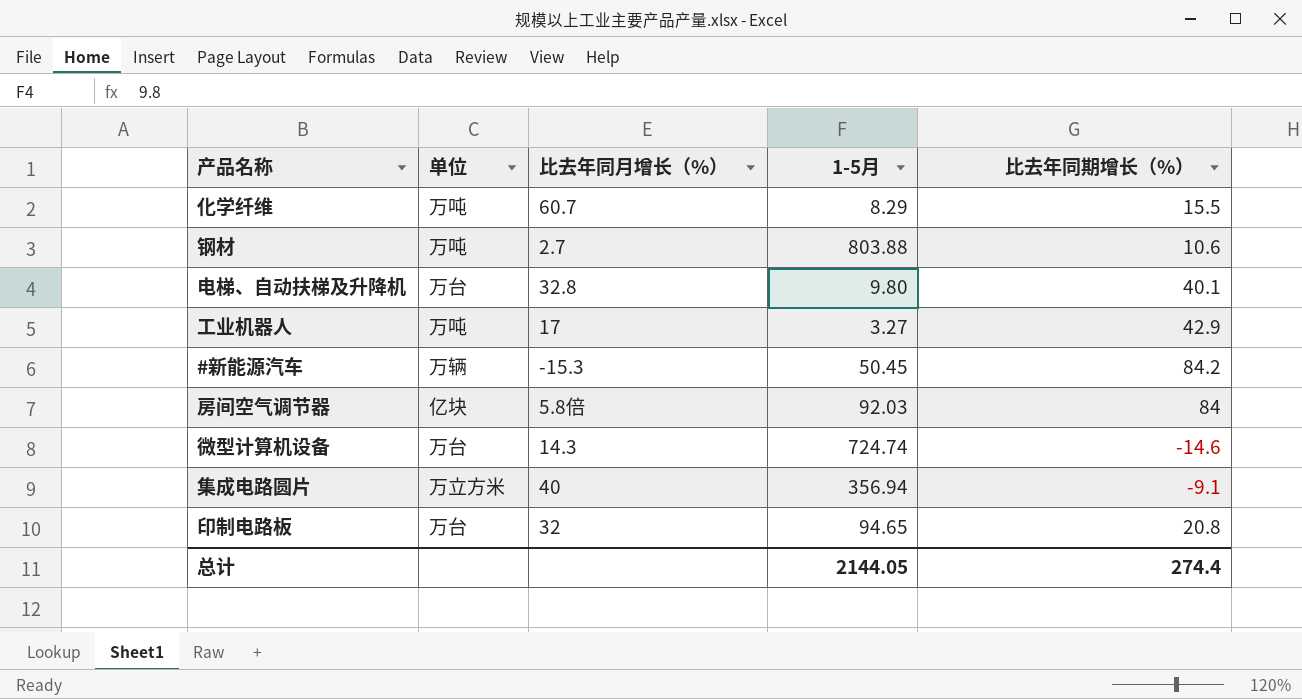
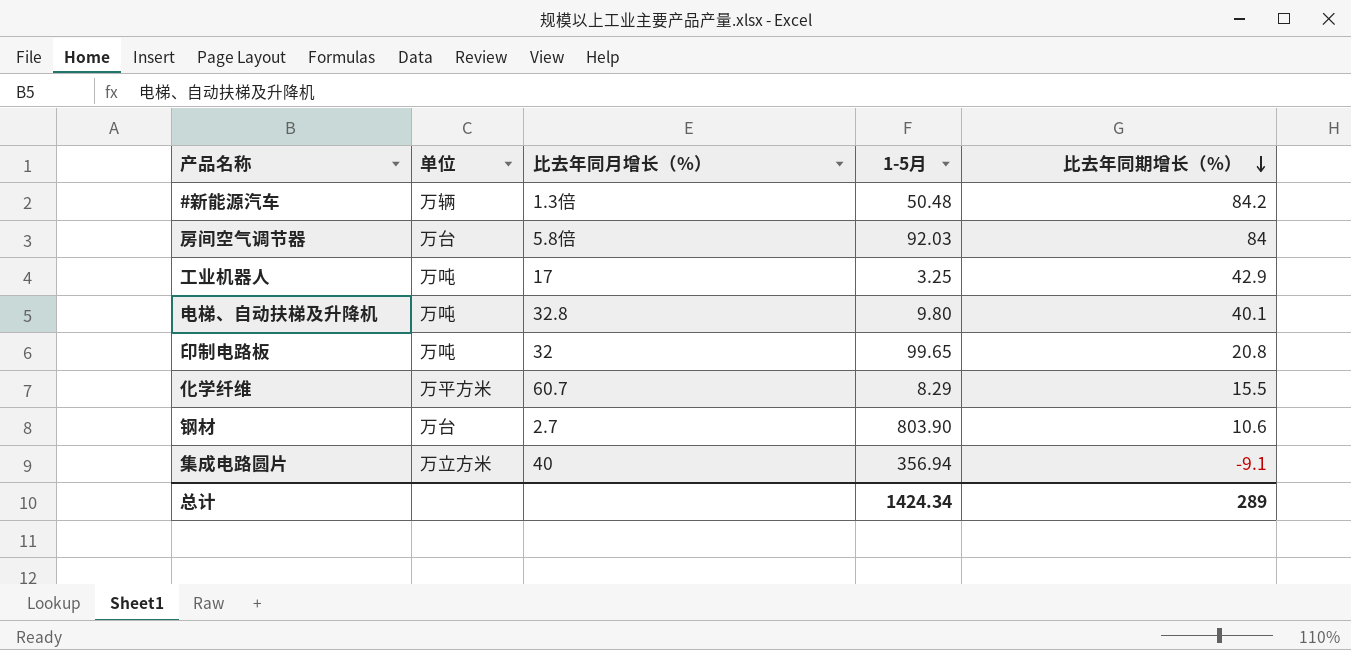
row order: none -> 比去年同期增长（%） descending
row 微型计算机设备: 万台 | 14.3 | 724.74 | -14.6 -> none
#新能源汽车 | 比去年同月增长（%）: -15.3 -> 1.3倍
#新能源汽车 | 1-5月: 50.45 -> 50.48
房间空气调节器 | 单位: 亿块 -> 万台
工业机器人 | 1-5月: 3.27 -> 3.25
电梯、自动扶梯及升降机 | 单位: 万台 -> 万吨
印制电路板 | 单位: 万台 -> 万吨
印制电路板 | 1-5月: 94.65 -> 99.65
化学纤维 | 单位: 万吨 -> 万平方米
钢材 | 单位: 万吨 -> 万台
钢材 | 1-5月: 803.88 -> 803.90
总计 | 1-5月: 2144.05 -> 1424.34
总计 | 比去年同期增长（%）: 274.4 -> 289

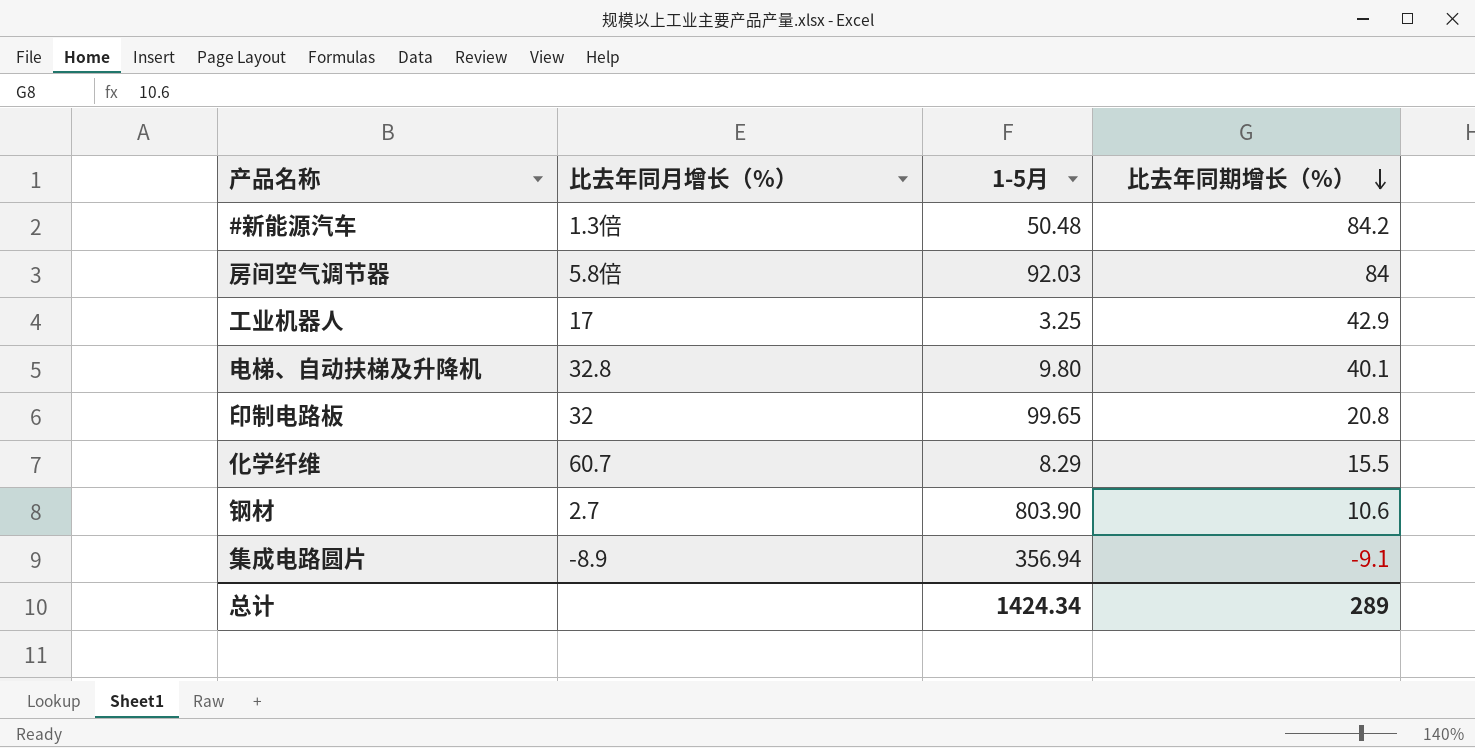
column 单位 | position: 2 -> none
集成电路圆片 | 比去年同月增长（%）: 40 -> -8.9

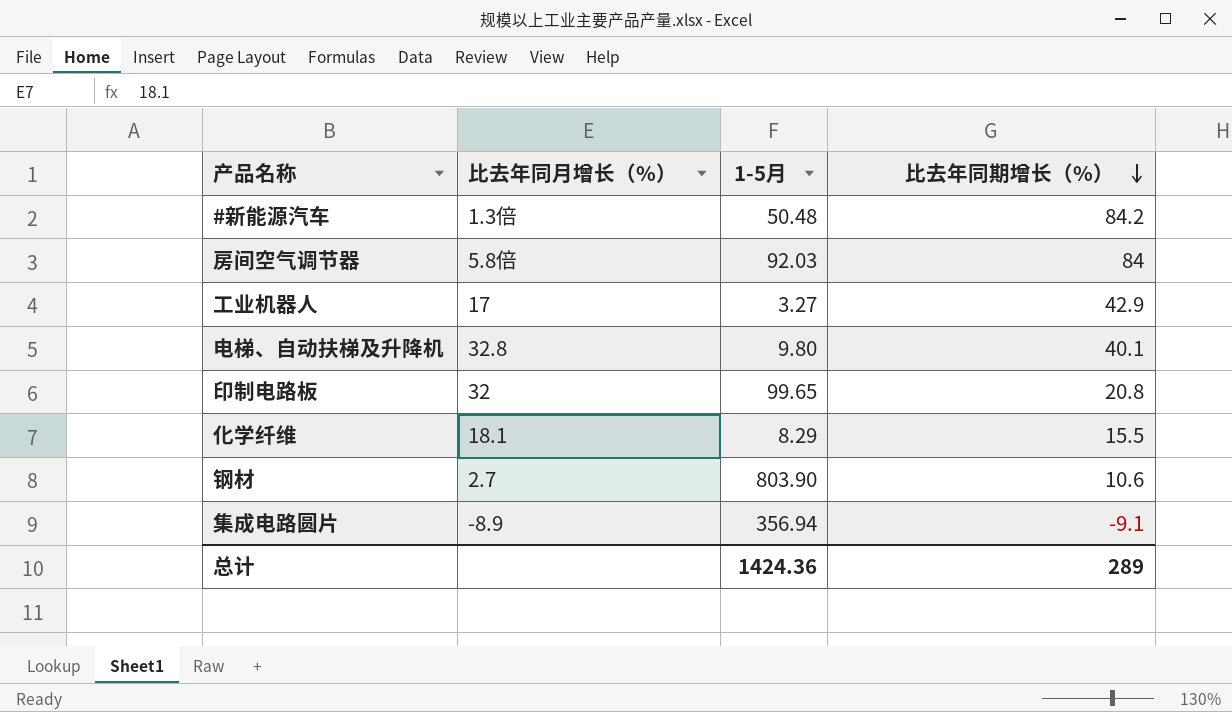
工业机器人 | 1-5月: 3.25 -> 3.27
化学纤维 | 比去年同月增长（%）: 60.7 -> 18.1
总计 | 1-5月: 1424.34 -> 1424.36

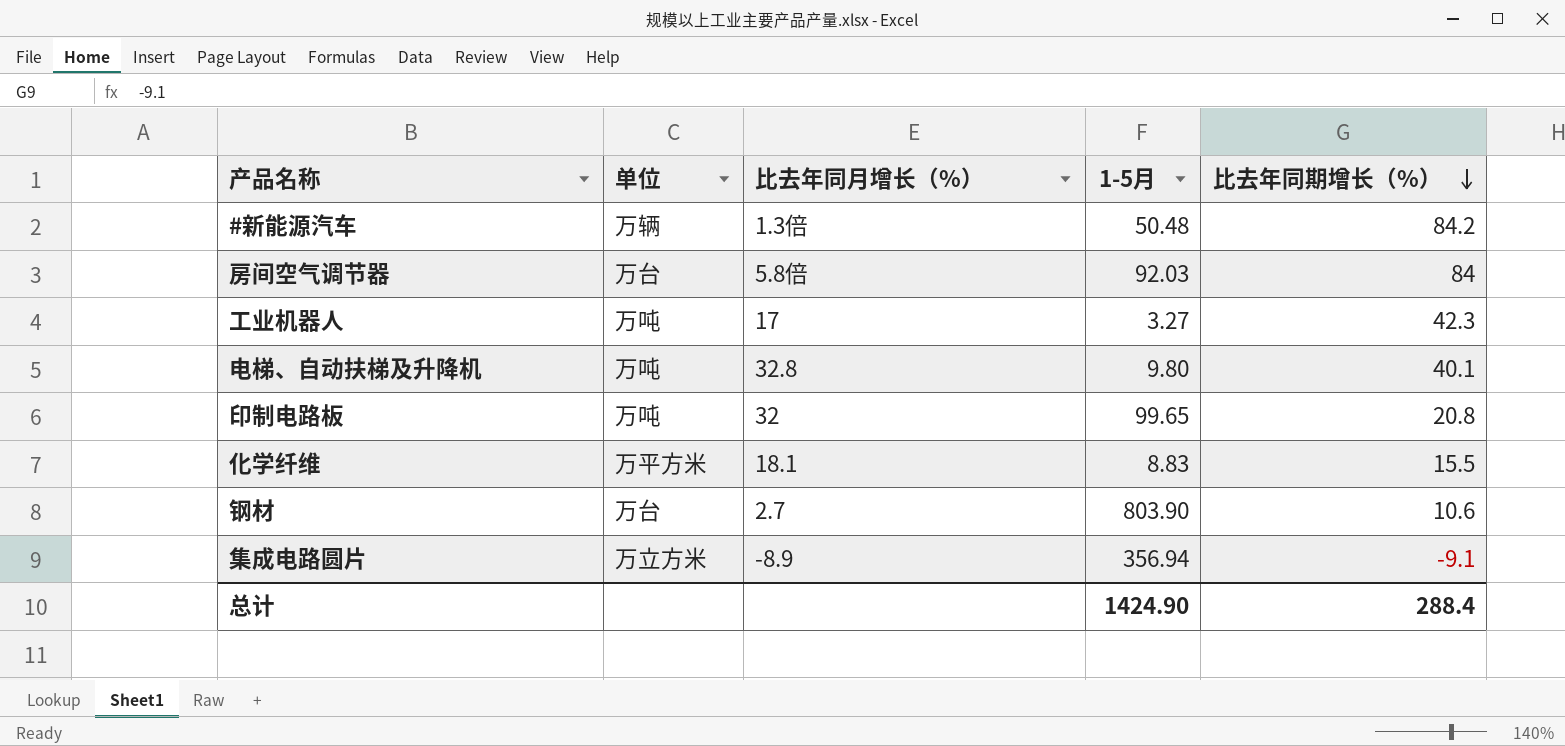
column 单位 | position: none -> 2
工业机器人 | 比去年同期增长（%）: 42.9 -> 42.3
化学纤维 | 1-5月: 8.29 -> 8.83
总计 | 1-5月: 1424.36 -> 1424.90
总计 | 比去年同期增长（%）: 289 -> 288.4

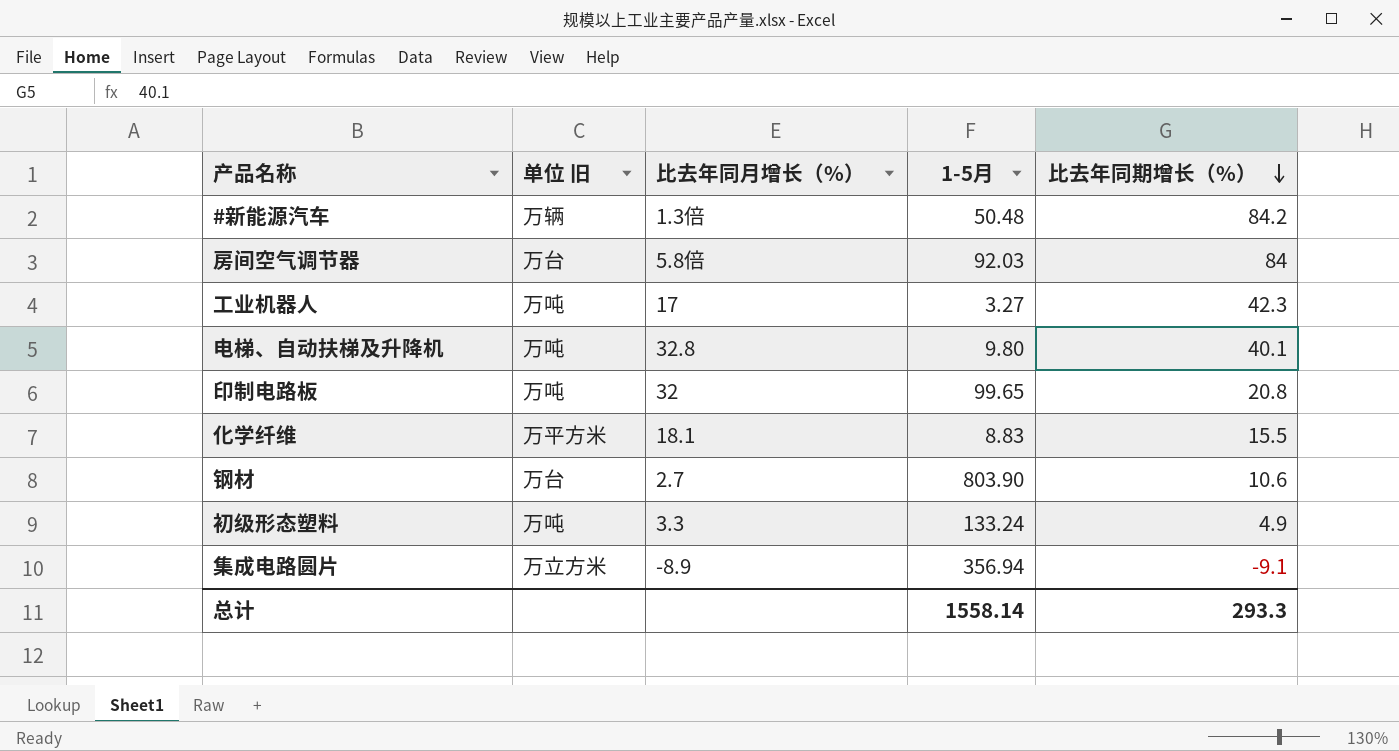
column name: 单位 -> 单位 旧
row 初级形态塑料: none -> 万吨 | 3.3 | 133.24 | 4.9
总计 | 1-5月: 1424.90 -> 1558.14
总计 | 比去年同期增长（%）: 288.4 -> 293.3

